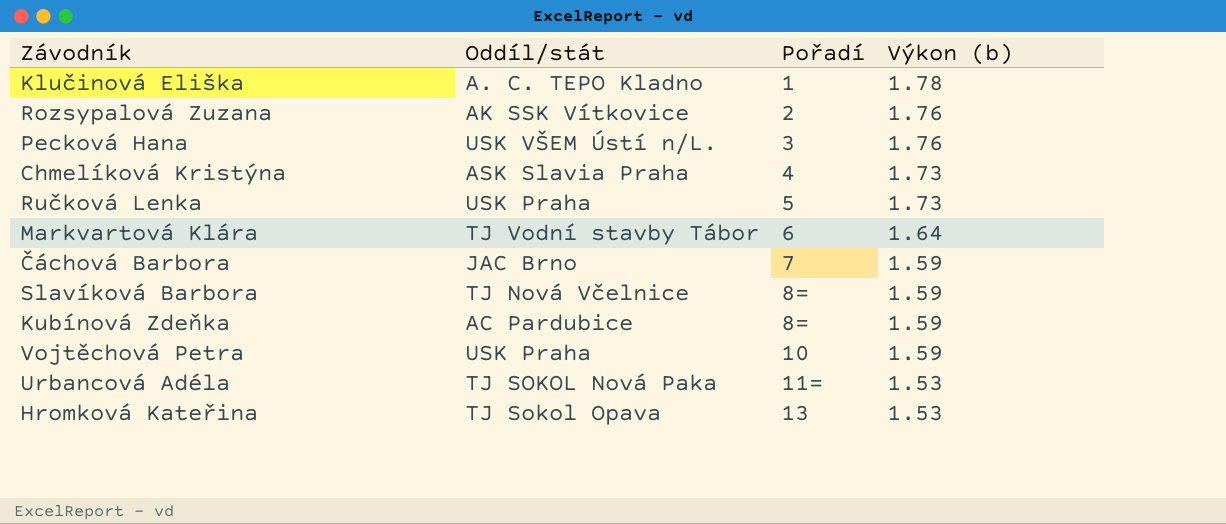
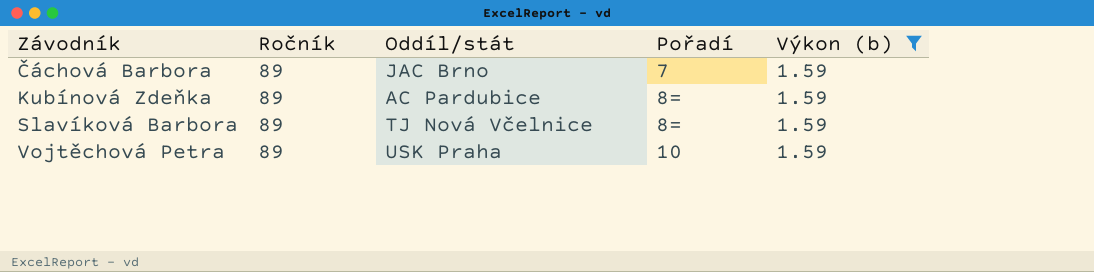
filter: none -> Výkon (b) = 1.59
row order: Pořadí ascending -> Závodník ascending
column Ročník | position: none -> 2

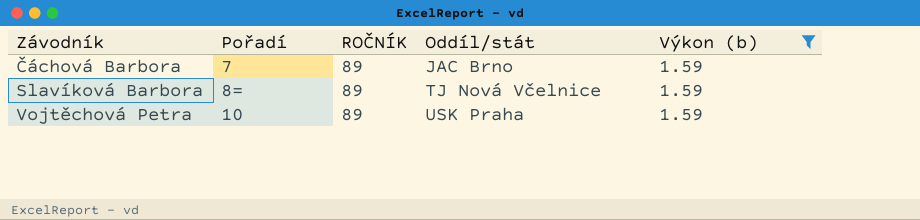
column Pořadí | position: 4 -> 2
column name: Ročník -> ROČNÍK
row Kubínová Zdeňka: 89 | AC Pardubice | 8= | 1.59 -> none

